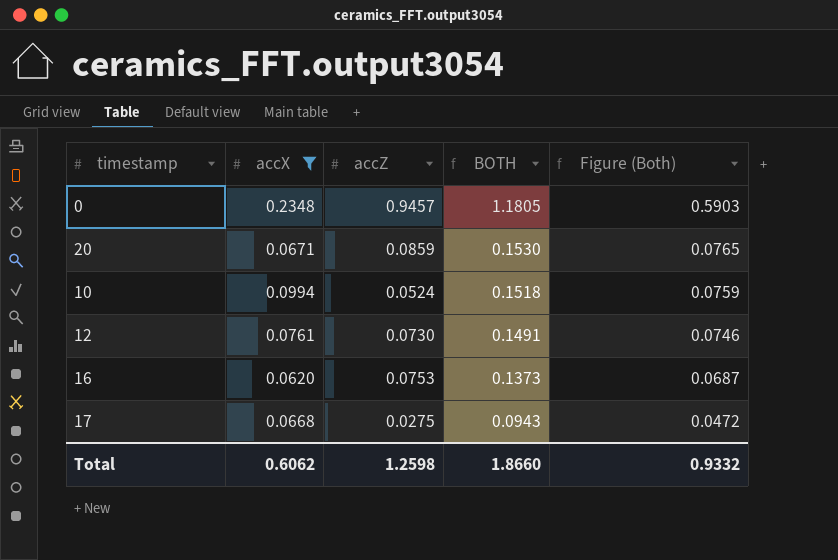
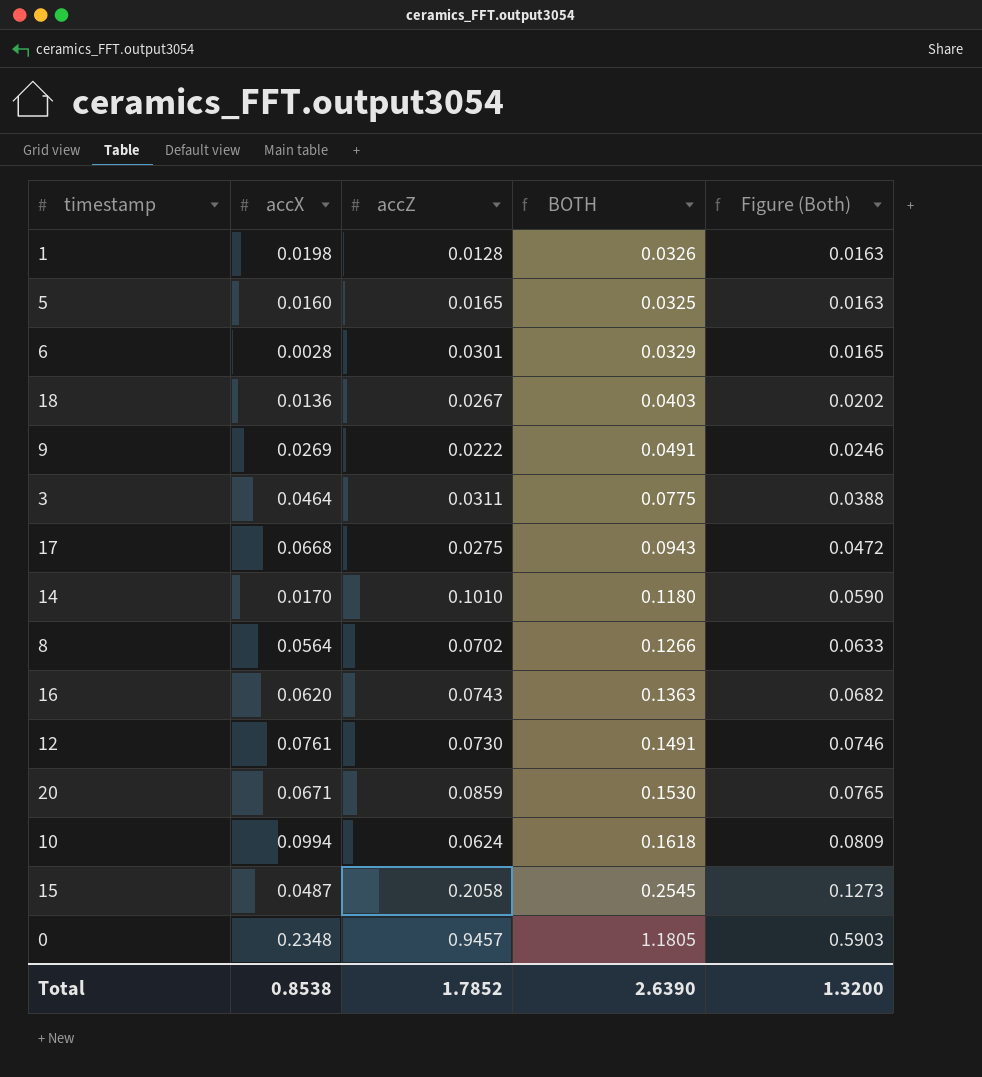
filter: accX >= 0.0620 -> none
row order: BOTH descending -> Figure (Both) ascending
16 | accZ: 0.0753 -> 0.0743
16 | BOTH: 0.1373 -> 0.1363
16 | Figure (Both): 0.0687 -> 0.0682
10 | accZ: 0.0524 -> 0.0624
10 | BOTH: 0.1518 -> 0.1618
10 | Figure (Both): 0.0759 -> 0.0809
Total | accX: 0.6062 -> 0.8538
Total | accZ: 1.2598 -> 1.7852
Total | BOTH: 1.8660 -> 2.6390
Total | Figure (Both): 0.9332 -> 1.3200

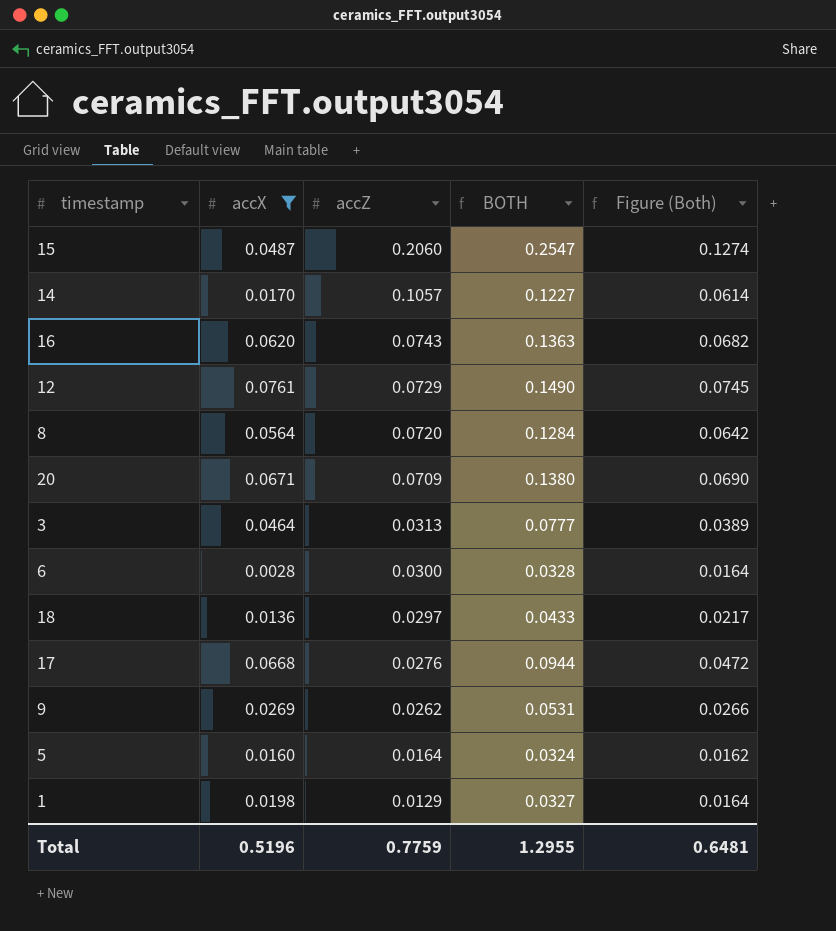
filter: none -> accX <= 0.0761
row order: Figure (Both) ascending -> accZ descending
15 | accZ: 0.2058 -> 0.2060
15 | BOTH: 0.2545 -> 0.2547
15 | Figure (Both): 0.1273 -> 0.1274
14 | accZ: 0.1010 -> 0.1057
14 | BOTH: 0.1180 -> 0.1227
14 | Figure (Both): 0.0590 -> 0.0614
12 | accZ: 0.0730 -> 0.0729
12 | BOTH: 0.1491 -> 0.1490
12 | Figure (Both): 0.0746 -> 0.0745
8 | accZ: 0.0702 -> 0.0720
8 | BOTH: 0.1266 -> 0.1284
8 | Figure (Both): 0.0633 -> 0.0642
20 | accZ: 0.0859 -> 0.0709
20 | BOTH: 0.1530 -> 0.1380
20 | Figure (Both): 0.0765 -> 0.0690
3 | accZ: 0.0311 -> 0.0313
3 | BOTH: 0.0775 -> 0.0777
3 | Figure (Both): 0.0388 -> 0.0389
6 | accZ: 0.0301 -> 0.0300
6 | BOTH: 0.0329 -> 0.0328
6 | Figure (Both): 0.0165 -> 0.0164
18 | accZ: 0.0267 -> 0.0297
18 | BOTH: 0.0403 -> 0.0433
18 | Figure (Both): 0.0202 -> 0.0217
17 | accZ: 0.0275 -> 0.0276
17 | BOTH: 0.0943 -> 0.0944
9 | accZ: 0.0222 -> 0.0262
9 | BOTH: 0.0491 -> 0.0531
9 | Figure (Both): 0.0246 -> 0.0266
5 | accZ: 0.0165 -> 0.0164
5 | BOTH: 0.0325 -> 0.0324
5 | Figure (Both): 0.0163 -> 0.0162
1 | accZ: 0.0128 -> 0.0129
1 | BOTH: 0.0326 -> 0.0327
1 | Figure (Both): 0.0163 -> 0.0164
Total | accX: 0.8538 -> 0.5196
Total | accZ: 1.7852 -> 0.7759
Total | BOTH: 2.6390 -> 1.2955
Total | Figure (Both): 1.3200 -> 0.6481

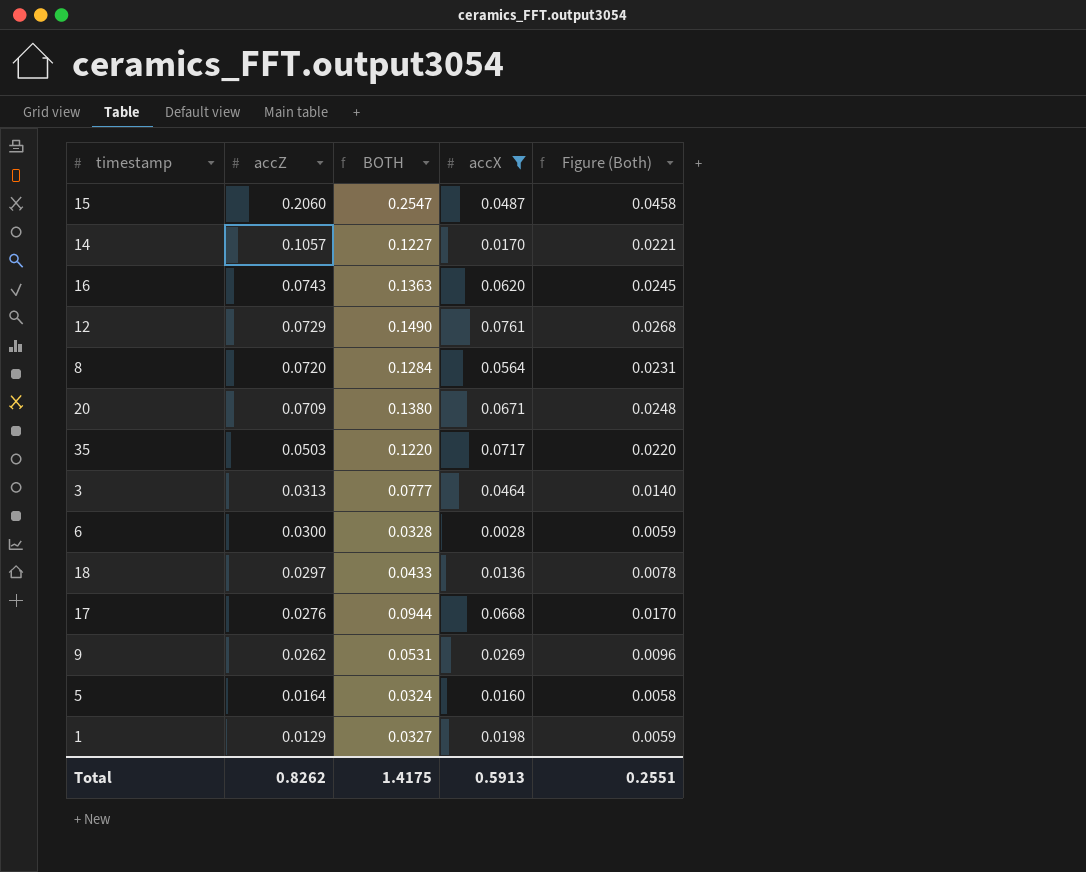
column accX | position: 2 -> 4
column Figure (Both) | formula: [BOTH] * 0.5 -> [BOTH] * 0.18
row 35: none -> 0.0503 | 0.1220 | 0.0717 | 0.0220
Total | accZ: 0.7759 -> 0.8262
Total | BOTH: 1.2955 -> 1.4175
Total | accX: 0.5196 -> 0.5913
Total | Figure (Both): 0.6481 -> 0.2551

